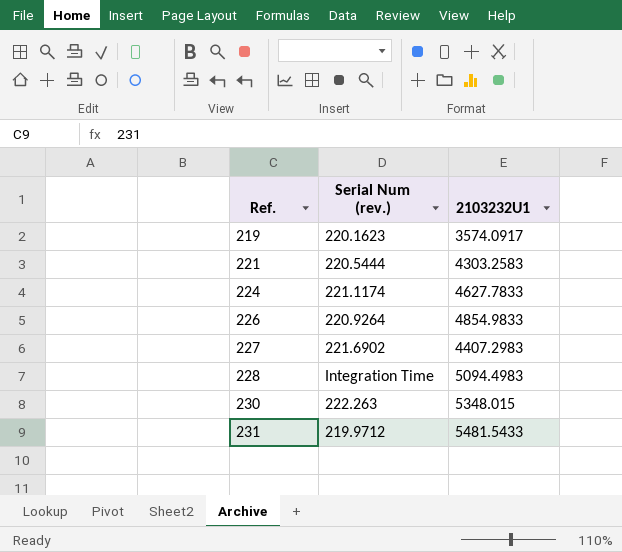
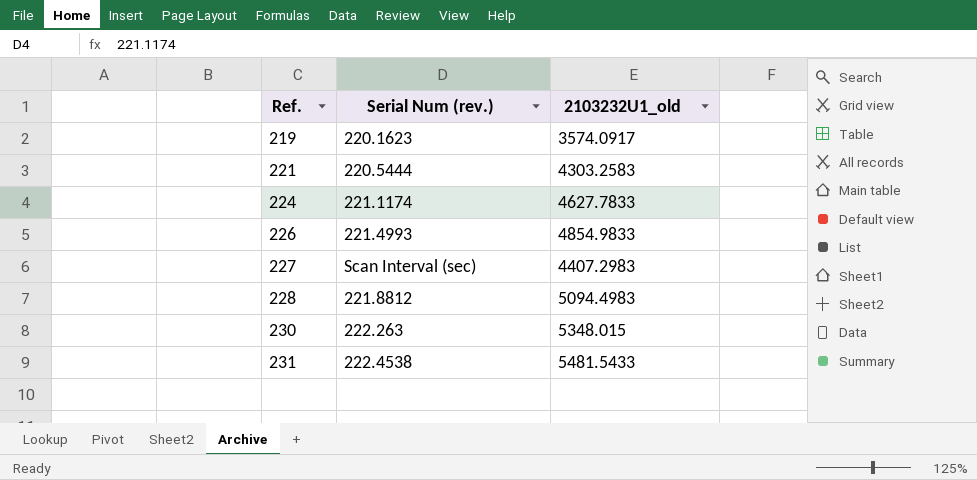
column name: 2103232U1 -> 2103232U1_old
226 | Serial Num (rev.): 220.9264 -> 221.4993
227 | Serial Num (rev.): 221.6902 -> Scan Interval (sec)
228 | Serial Num (rev.): Integration Time -> 221.8812
231 | Serial Num (rev.): 219.9712 -> 222.4538

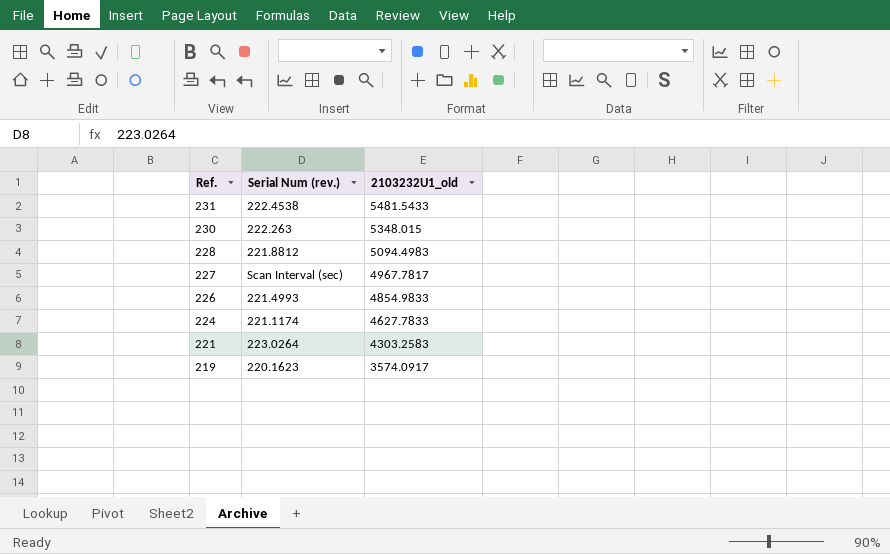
row order: Ref. ascending -> Ref. descending
227 | 2103232U1_old: 4407.2983 -> 4967.7817
221 | Serial Num (rev.): 220.5444 -> 223.0264

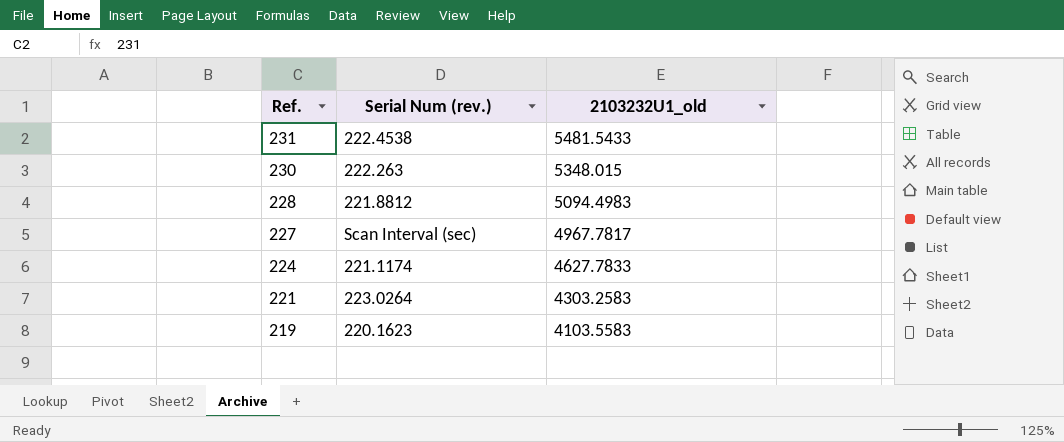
row 226: 221.4993 | 4854.9833 -> none
219 | 2103232U1_old: 3574.0917 -> 4103.5583

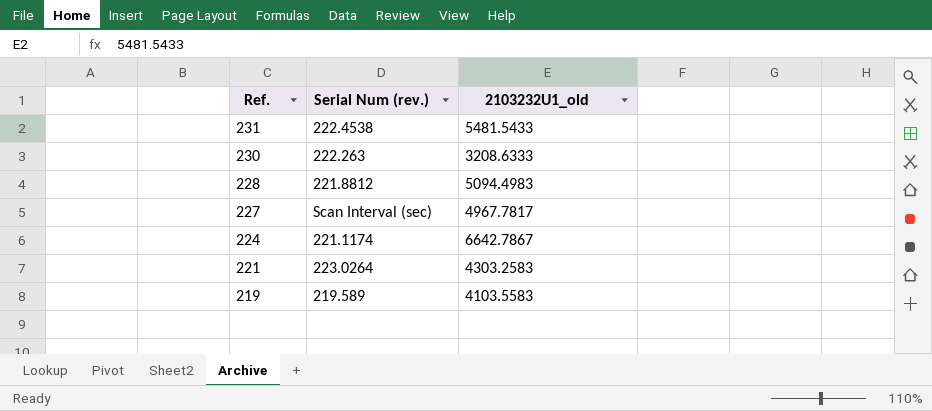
230 | 2103232U1_old: 5348.015 -> 3208.6333
224 | 2103232U1_old: 4627.7833 -> 6642.7867
219 | Serial Num (rev.): 220.1623 -> 219.589

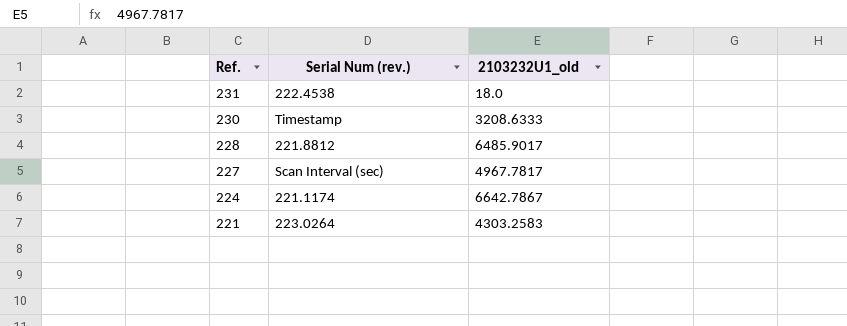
row 219: 219.589 | 4103.5583 -> none
231 | 2103232U1_old: 5481.5433 -> 18.0
230 | Serial Num (rev.): 222.263 -> Timestamp
228 | 2103232U1_old: 5094.4983 -> 6485.9017

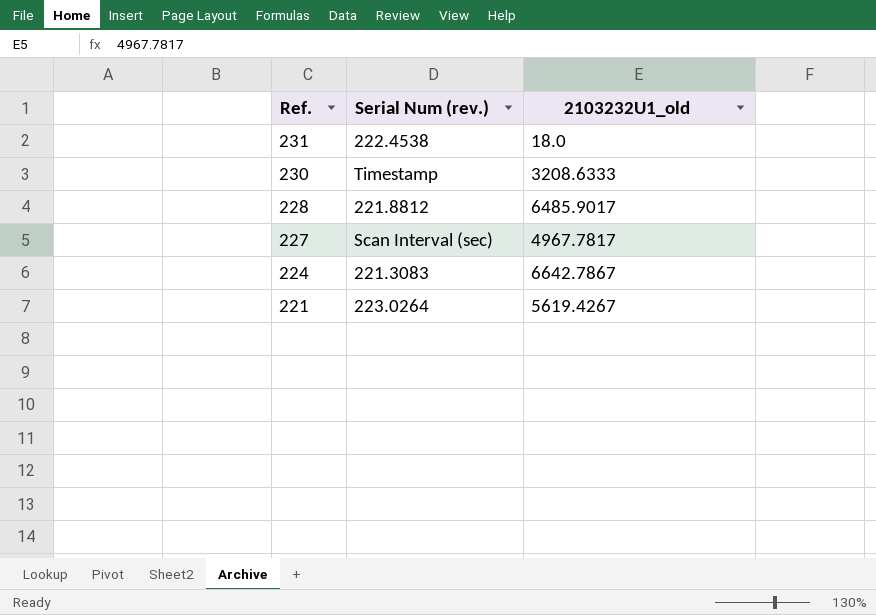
224 | Serial Num (rev.): 221.1174 -> 221.3083
221 | 2103232U1_old: 4303.2583 -> 5619.4267

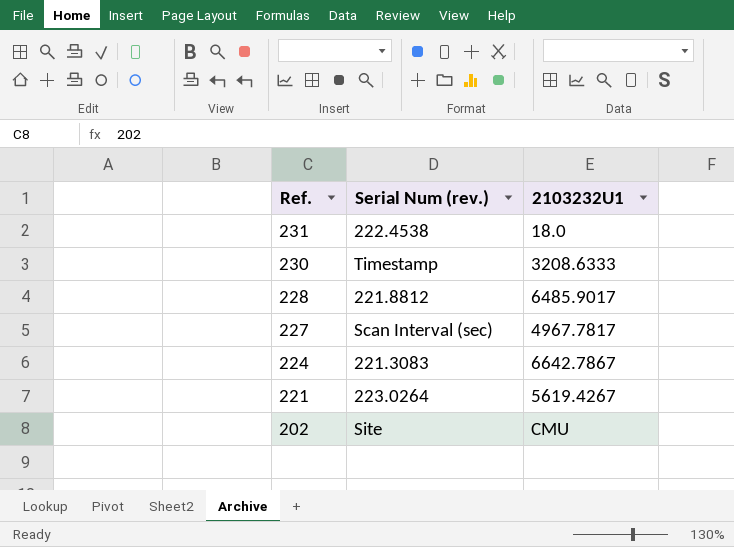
column name: 2103232U1_old -> 2103232U1
row 202: none -> Site | CMU

